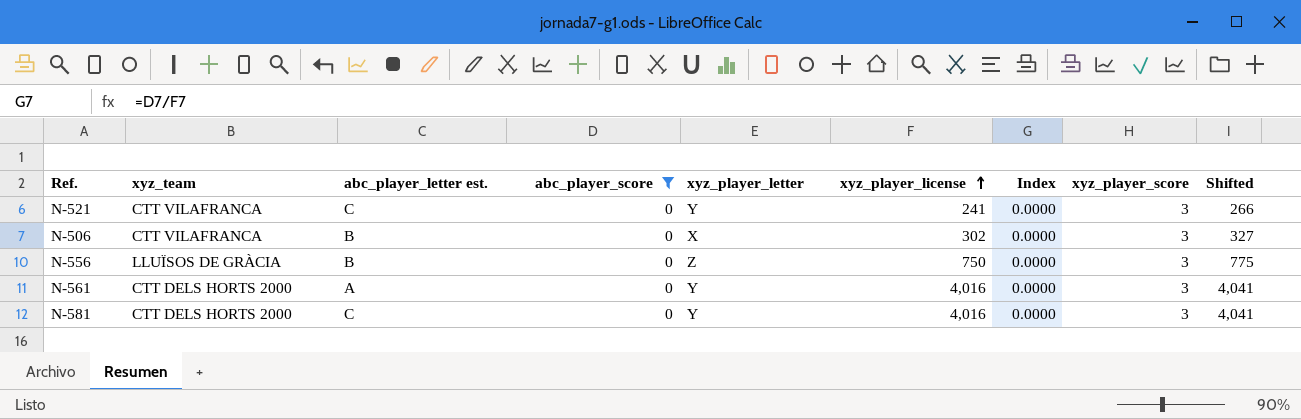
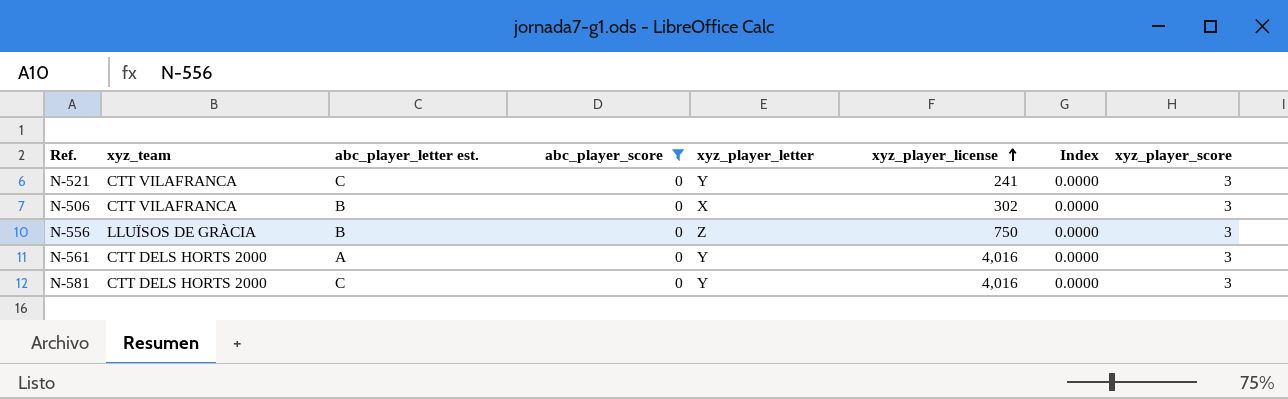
column Shifted | formula: [xyz_player_license] + 25 -> none

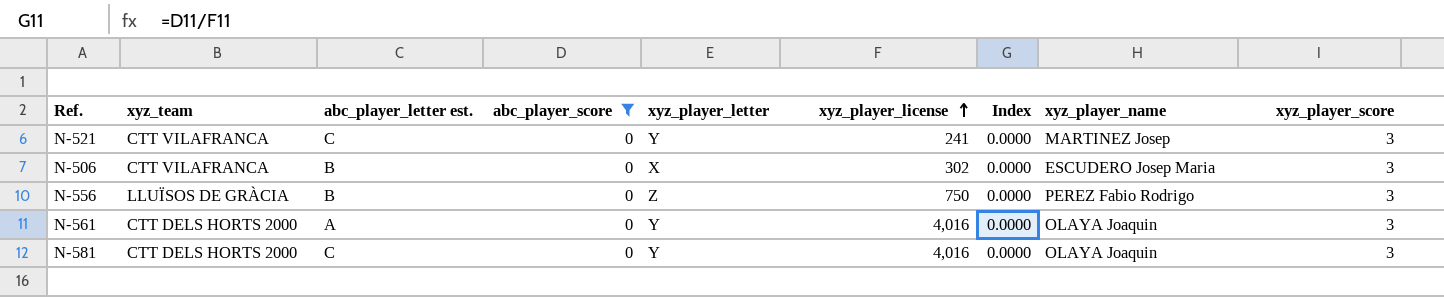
column xyz_player_name | position: none -> 8

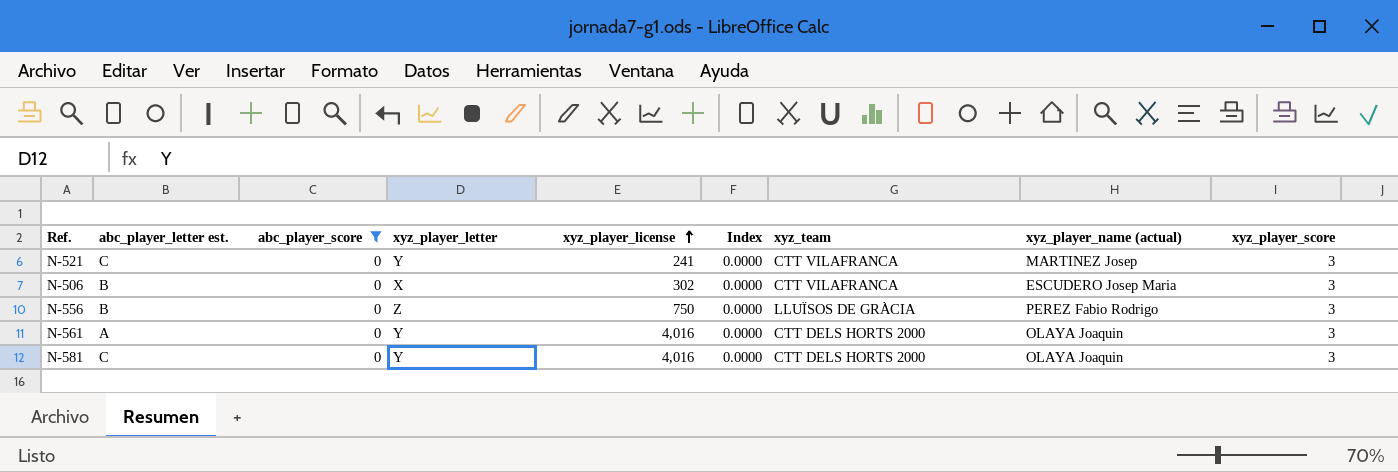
column xyz_team | position: 2 -> 7
column name: xyz_player_name -> xyz_player_name (actual)

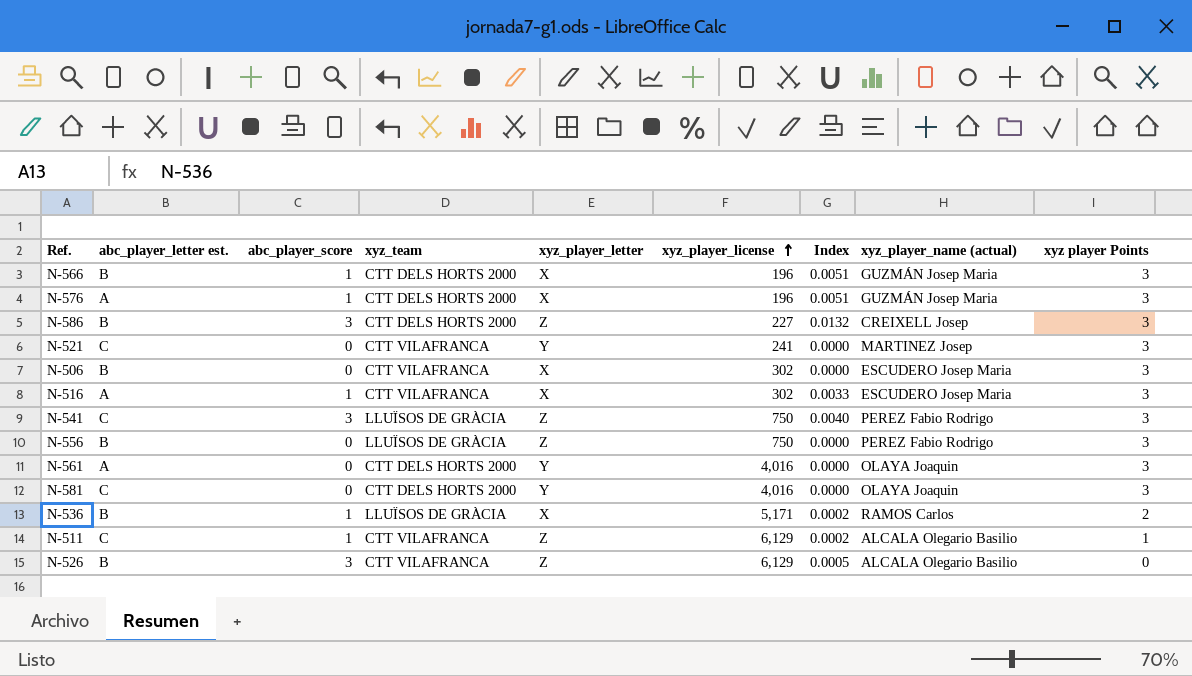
filter: abc_player_score = 0 -> none
column xyz_team | position: 7 -> 4
column name: xyz_player_score -> xyz player Points

